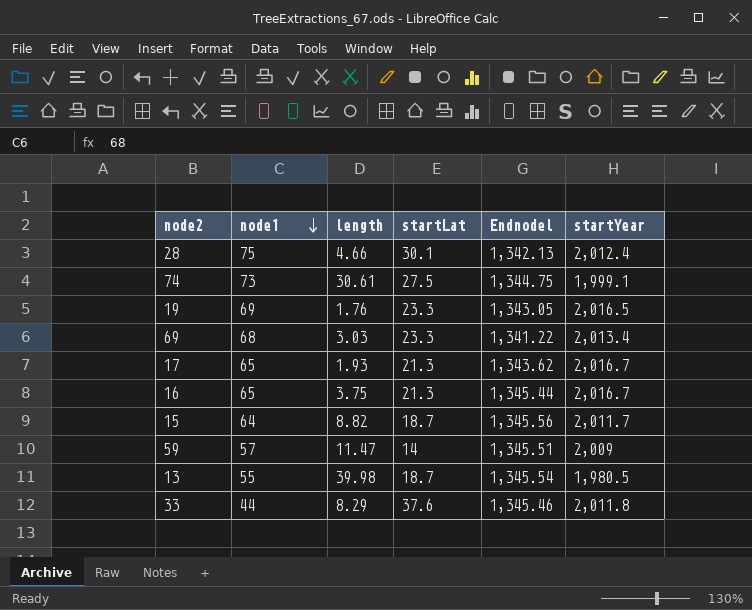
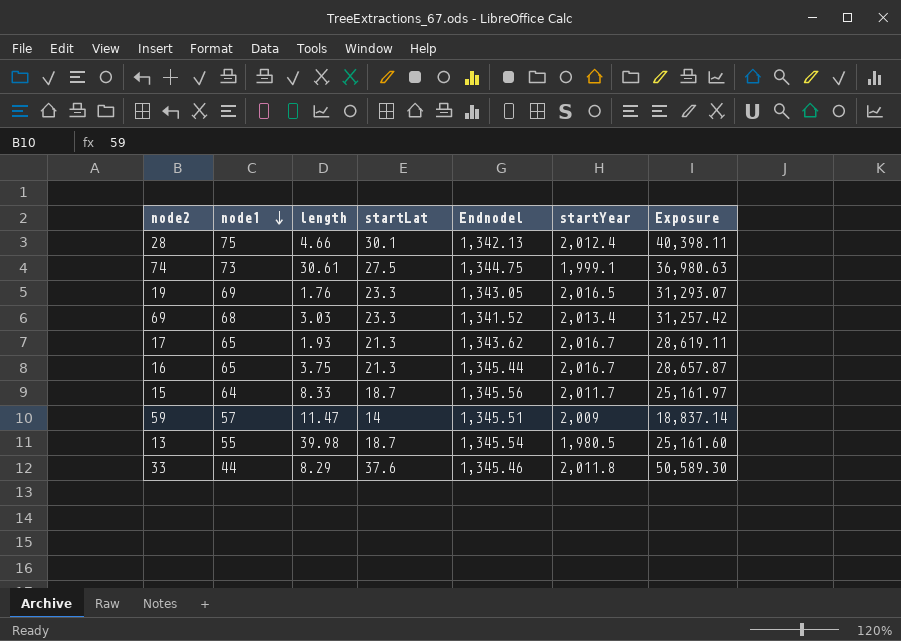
column Exposure | formula: none -> [startLat] * [Endnodel]
69 | Endnodel: 1,341.22 -> 1,341.52
15 | length: 8.82 -> 8.33

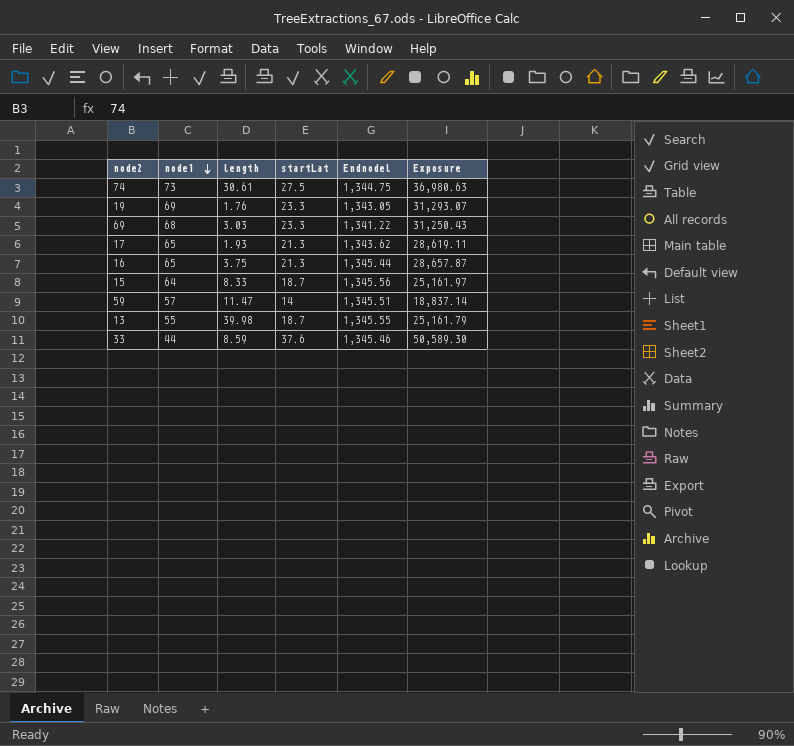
column startYear | position: 6 -> none
row 28: 75 | 4.66 | 30.1 | 1,342.13 | 2,012.4 | 40,398.11 -> none
69 | Endnodel: 1,341.52 -> 1,341.22
69 | Exposure: 31,257.42 -> 31,250.43
13 | Endnodel: 1,345.54 -> 1,345.55
13 | Exposure: 25,161.60 -> 25,161.79
33 | length: 8.29 -> 8.59

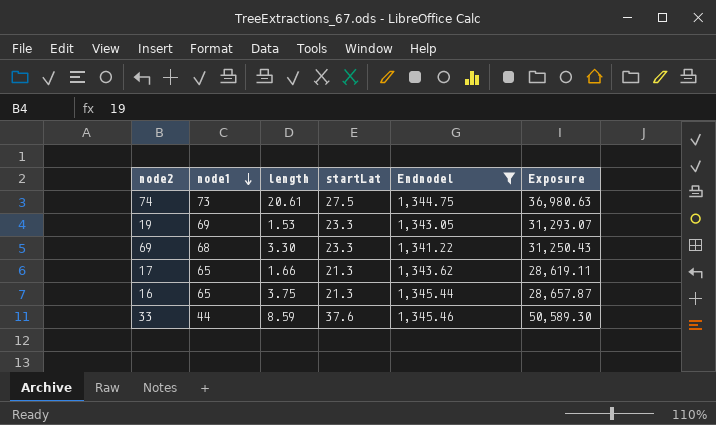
filter: none -> Endnodel <= 1,345.46
74 | length: 30.61 -> 20.61
19 | length: 1.76 -> 1.53
69 | length: 3.03 -> 3.30
17 | length: 1.93 -> 1.66

